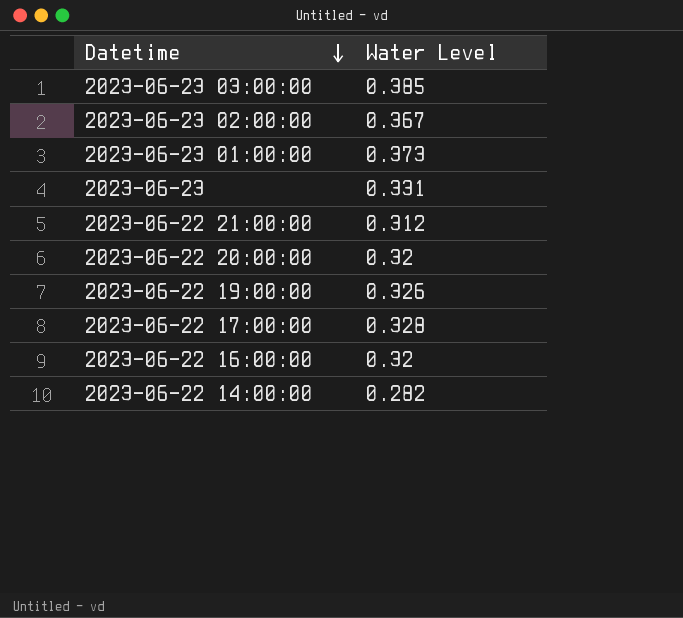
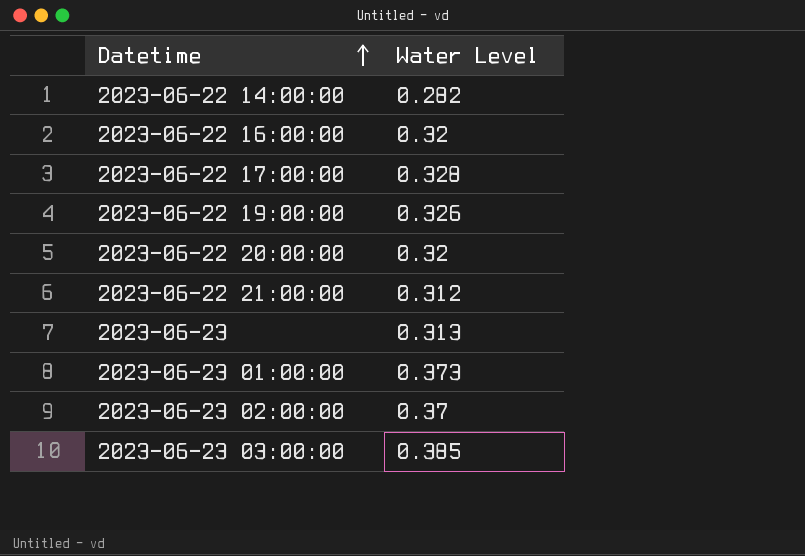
row order: Datetime descending -> Datetime ascending
2023-06-23 | Water Level: 0.331 -> 0.313
2023-06-23 02:00:00 | Water Level: 0.367 -> 0.37

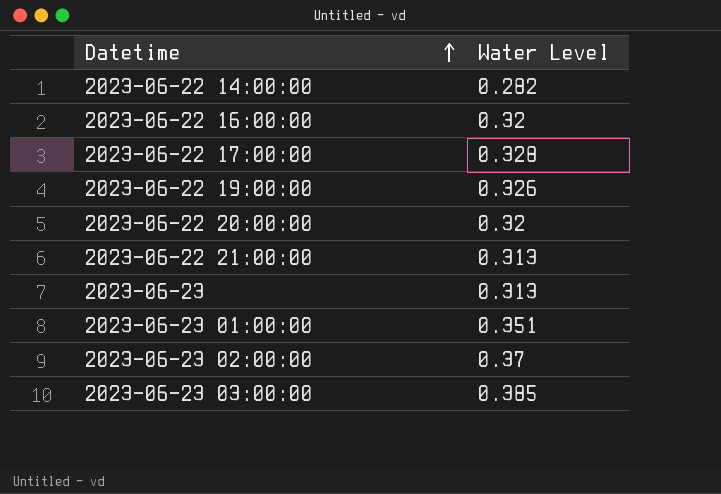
2023-06-22 21:00:00 | Water Level: 0.312 -> 0.313
2023-06-23 01:00:00 | Water Level: 0.373 -> 0.351

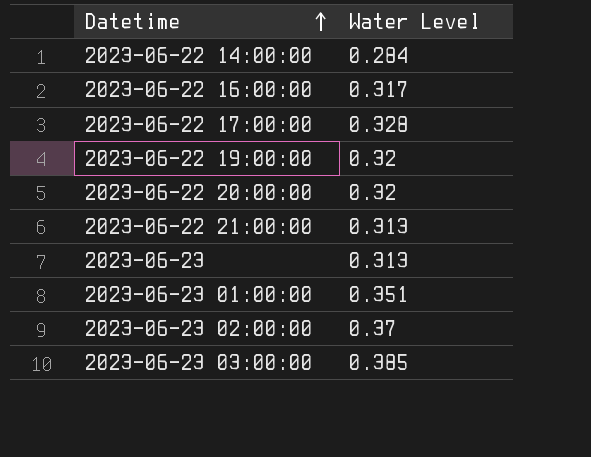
2023-06-22 14:00:00 | Water Level: 0.282 -> 0.284
2023-06-22 16:00:00 | Water Level: 0.32 -> 0.317
2023-06-22 19:00:00 | Water Level: 0.326 -> 0.32

